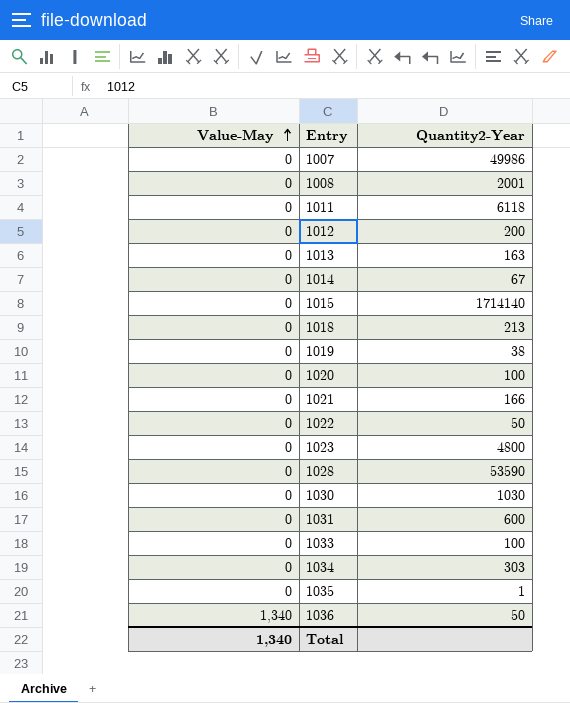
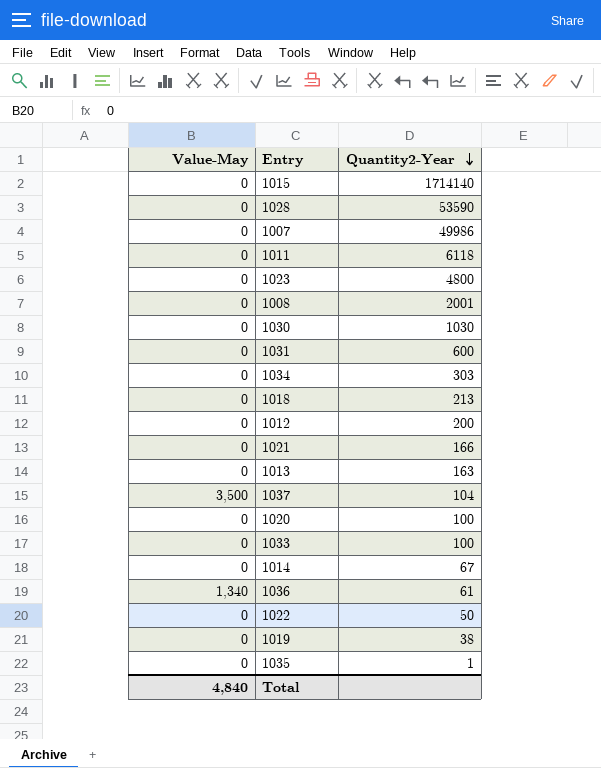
row order: Value-May ascending -> Quantity2-Year descending
row 1037: none -> 3,500 | 104
1036 | Quantity2-Year: 50 -> 61
Total | Value-May: 1,340 -> 4,840

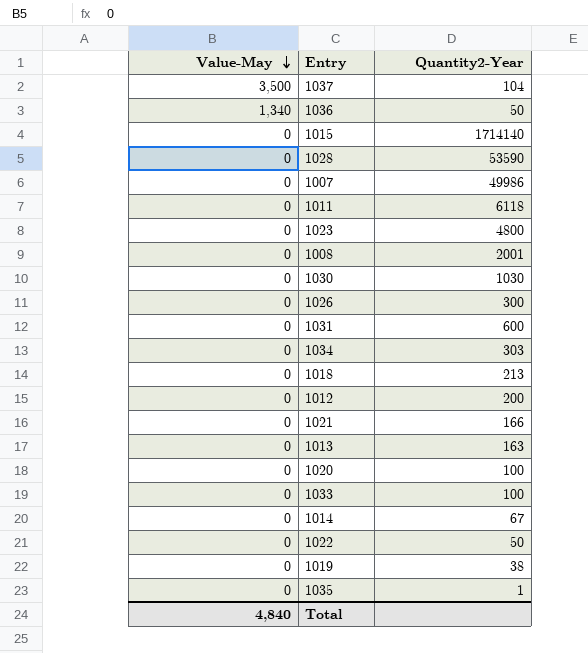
row order: Quantity2-Year descending -> Value-May descending
1036 | Quantity2-Year: 61 -> 50
row 1026: none -> 0 | 300

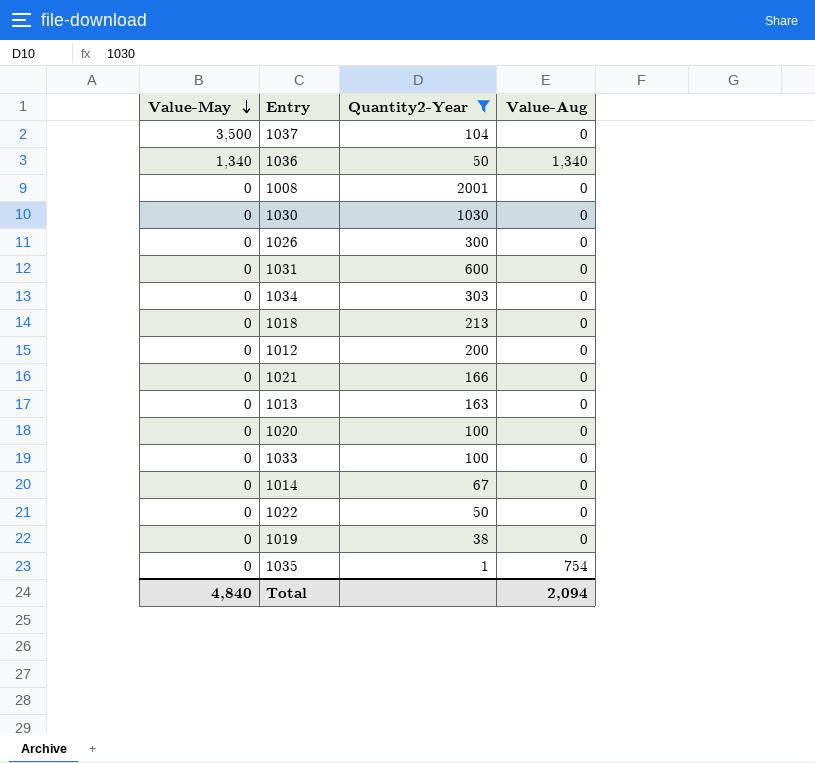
filter: none -> Quantity2-Year <= 2001
column Value-Aug | position: none -> 4

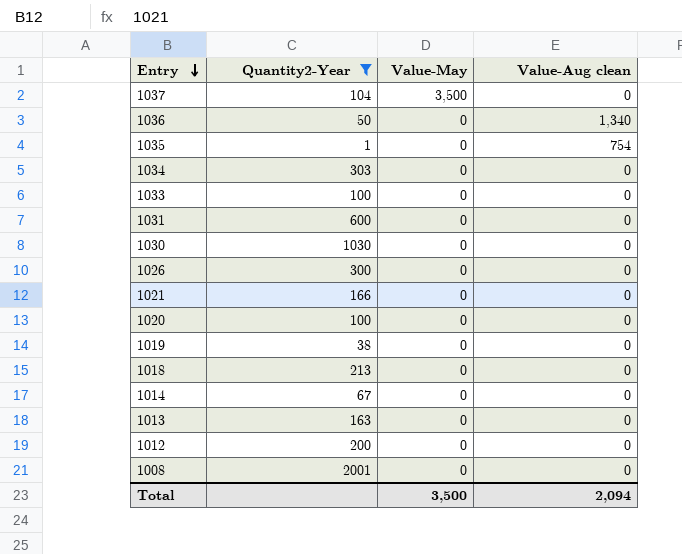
row order: Value-May descending -> Entry descending
column Value-May | position: 1 -> 3
column name: Value-Aug -> Value-Aug clean
row 1022: 0 | 50 | 0 -> none
1036 | Value-May: 1,340 -> 0
Total | Value-May: 4,840 -> 3,500

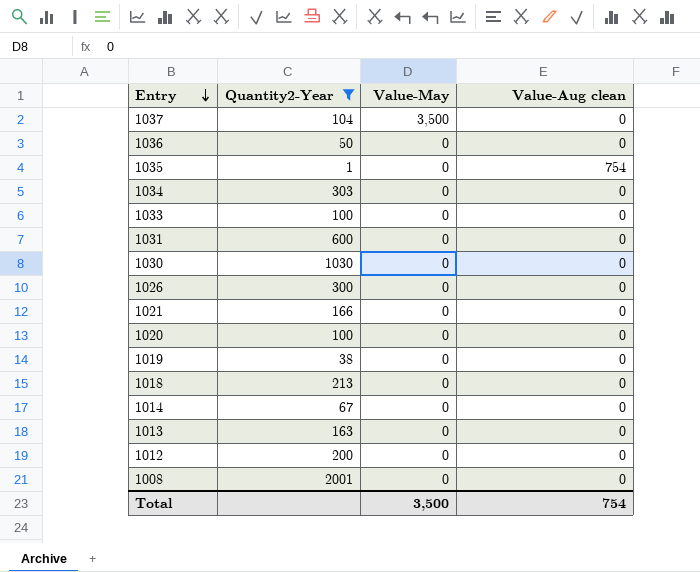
1036 | Value-Aug clean: 1,340 -> 0
Total | Value-Aug clean: 2,094 -> 754

